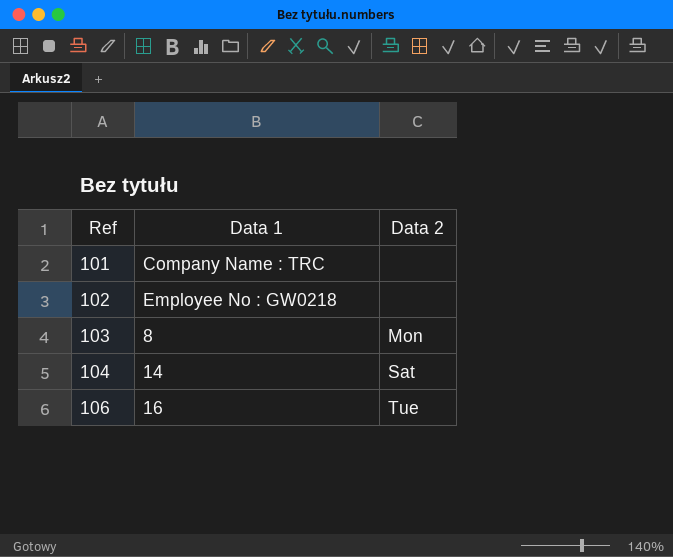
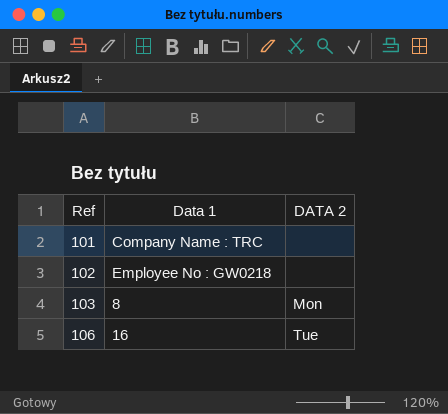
column name: Data 2 -> DATA 2
row 104: 14 | Sat -> none

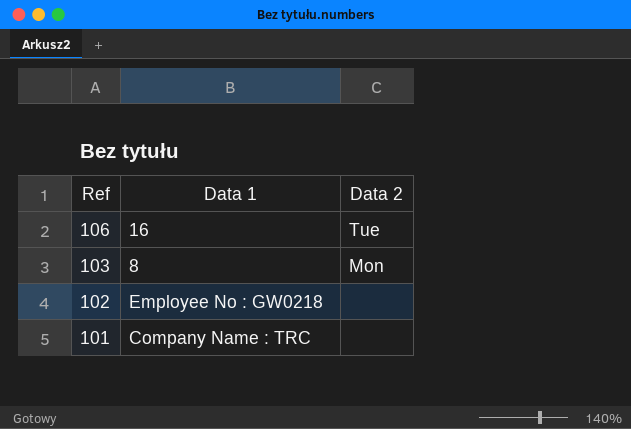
row order: Ref ascending -> Ref descending
column name: DATA 2 -> Data 2

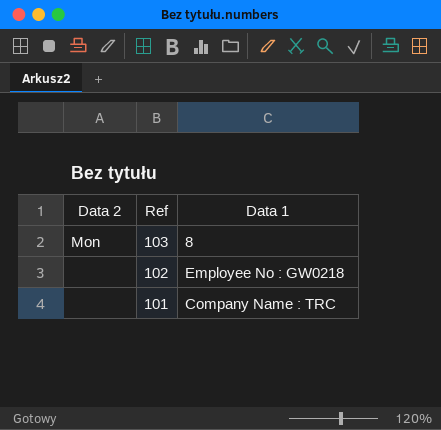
column Data 2 | position: 3 -> 1
row 106: 16 | Tue -> none

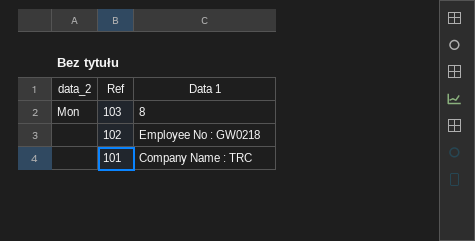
column name: Data 2 -> data_2

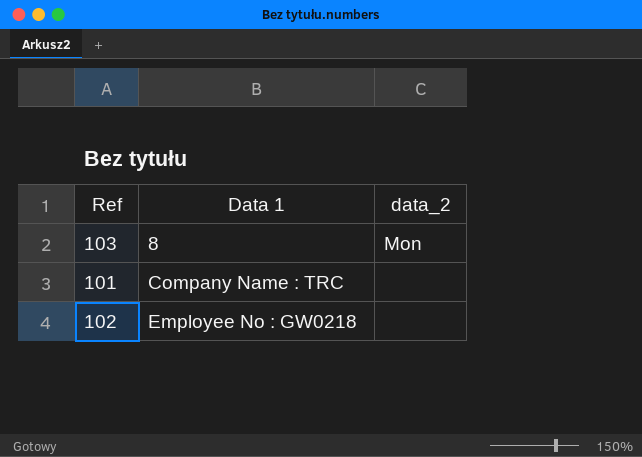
row order: Ref descending -> Data 1 ascending
column data_2 | position: 1 -> 3

